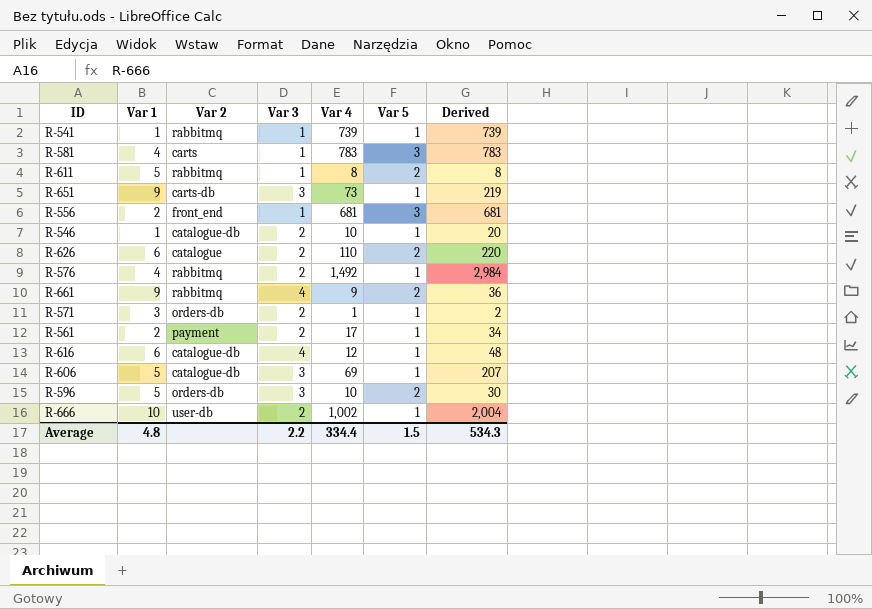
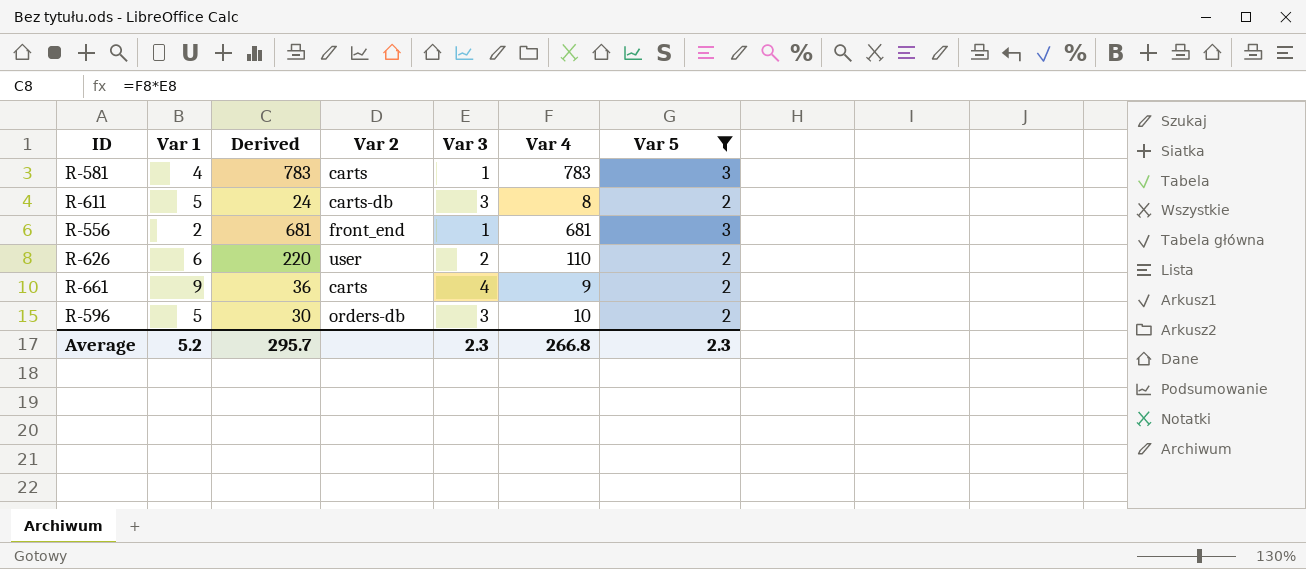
filter: none -> Var 5 != 1
column Derived | position: 7 -> 3
R-611 | Derived: 8 -> 24
R-611 | Var 2: rabbitmq -> carts-db
R-611 | Var 3: 1 -> 3
R-626 | Var 2: catalogue -> user
R-661 | Var 2: rabbitmq -> carts
Average | Var 1: 4.8 -> 5.2
Average | Derived: 534.3 -> 295.7
Average | Var 3: 2.2 -> 2.3
Average | Var 4: 334.4 -> 266.8
Average | Var 5: 1.5 -> 2.3

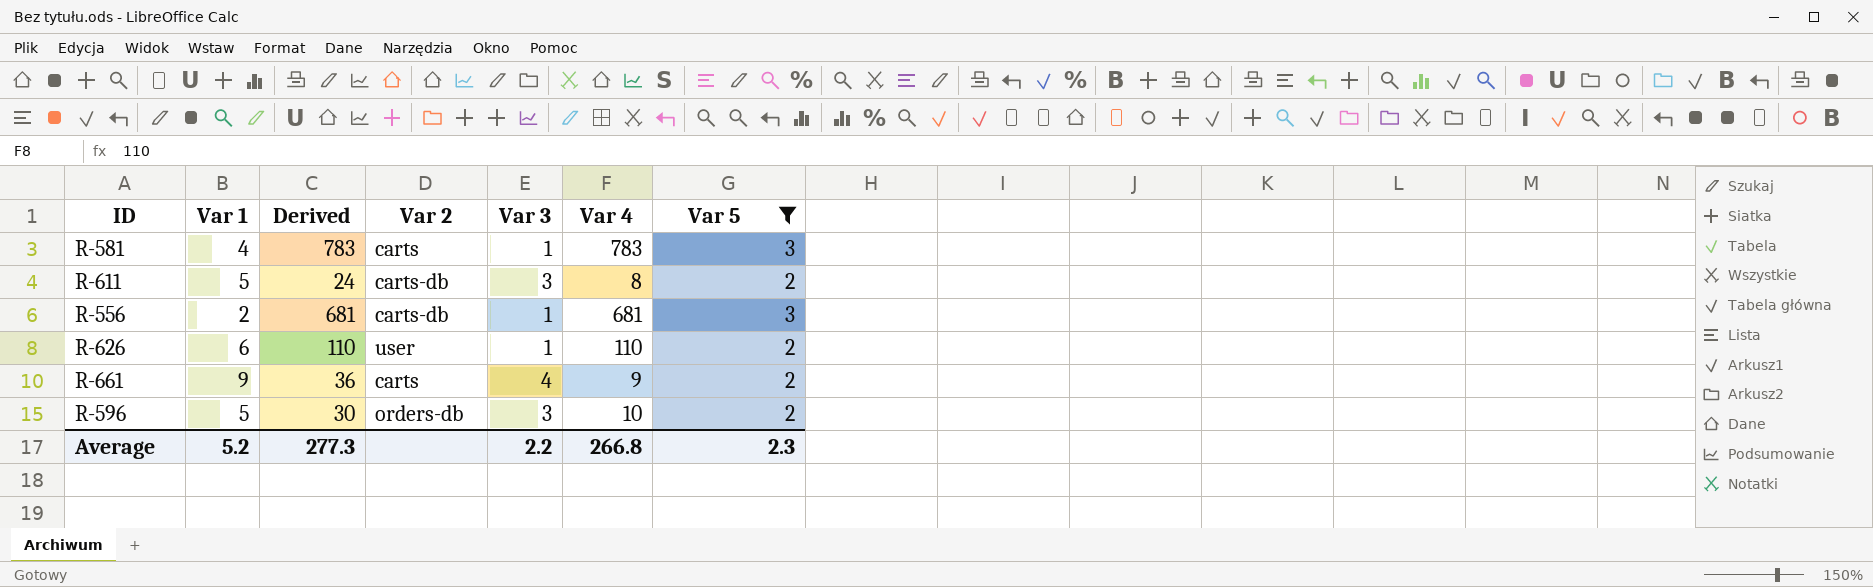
R-556 | Var 2: front_end -> carts-db
R-626 | Derived: 220 -> 110
R-626 | Var 3: 2 -> 1
Average | Derived: 295.7 -> 277.3
Average | Var 3: 2.3 -> 2.2

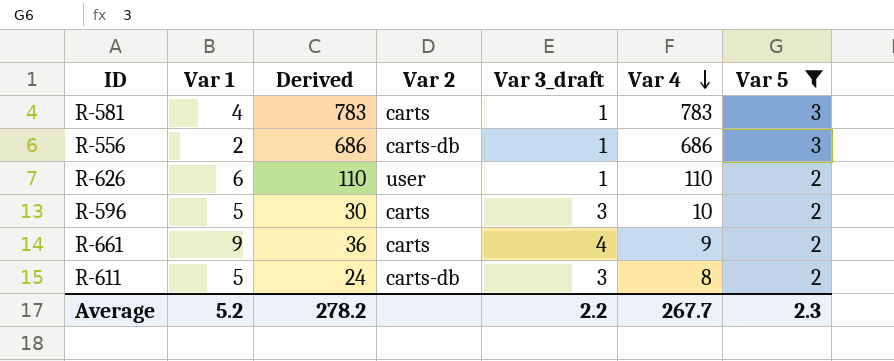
row order: none -> Var 4 descending
column name: Var 3 -> Var 3_draft
R-556 | Derived: 681 -> 686
R-556 | Var 4: 681 -> 686
R-596 | Var 2: orders-db -> carts
Average | Derived: 277.3 -> 278.2
Average | Var 4: 266.8 -> 267.7

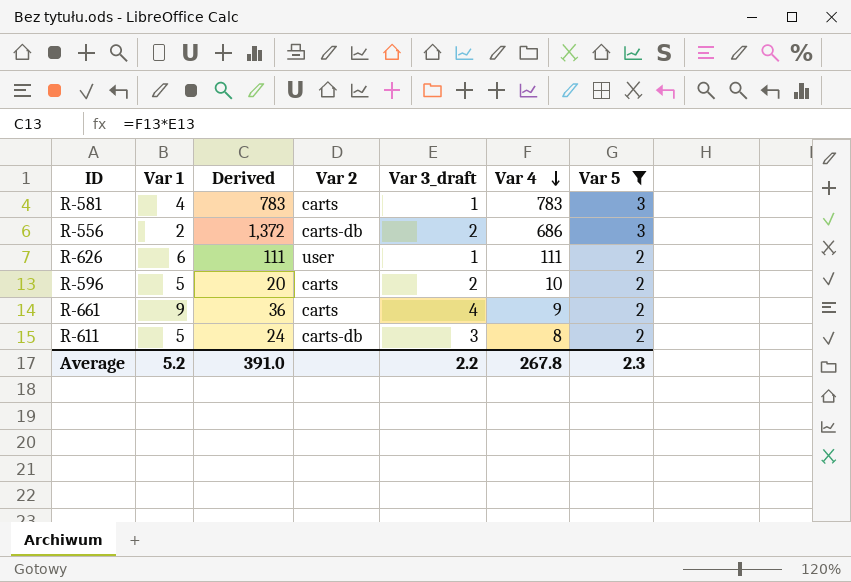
R-556 | Derived: 686 -> 1,372
R-556 | Var 3_draft: 1 -> 2
R-626 | Derived: 110 -> 111
R-626 | Var 4: 110 -> 111
R-596 | Derived: 30 -> 20
R-596 | Var 3_draft: 3 -> 2
Average | Derived: 278.2 -> 391.0
Average | Var 4: 267.7 -> 267.8

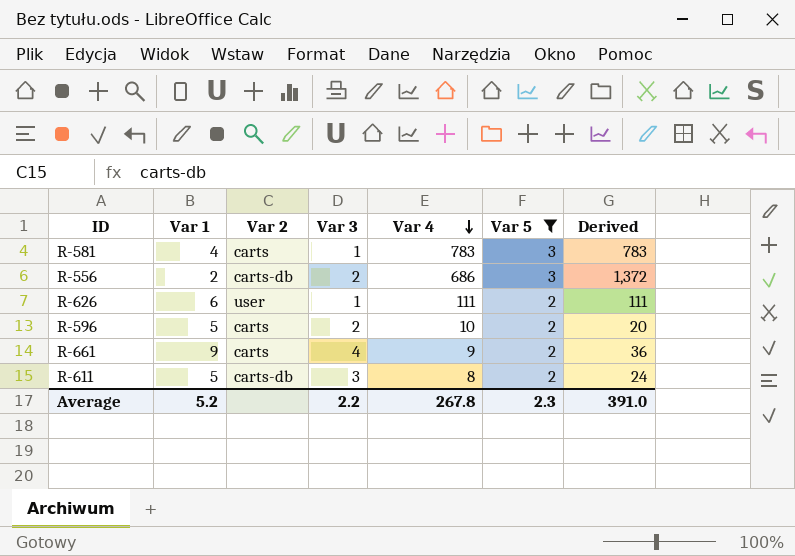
column name: Var 3_draft -> Var 3
column Derived | position: 3 -> 7

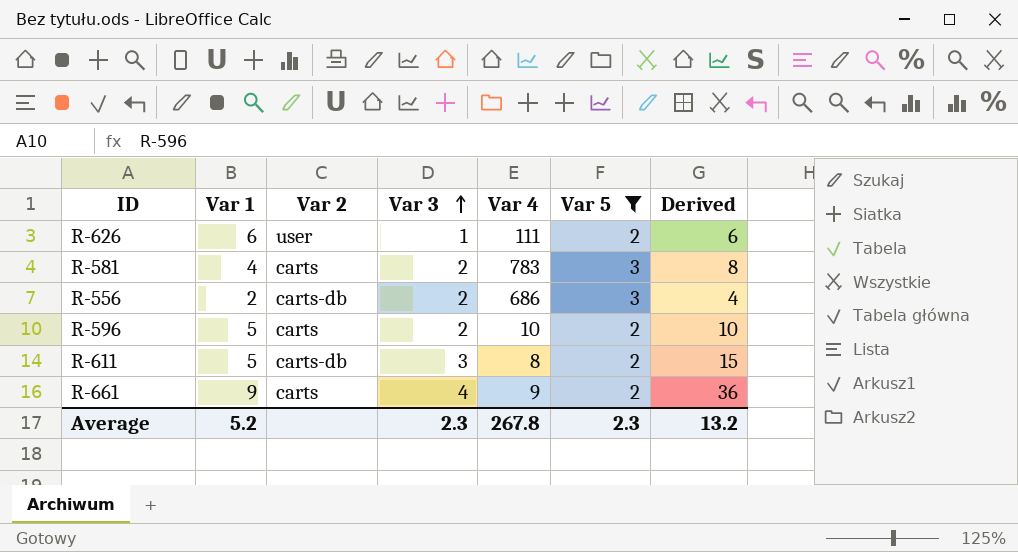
row order: Var 4 descending -> Var 3 ascending
column Derived | formula: [Var 3] * [Var 4] -> [Var 1] * [Var 3]
R-581 | Var 3: 1 -> 2
Average | Var 3: 2.2 -> 2.3
Average | Derived: 391.0 -> 13.2

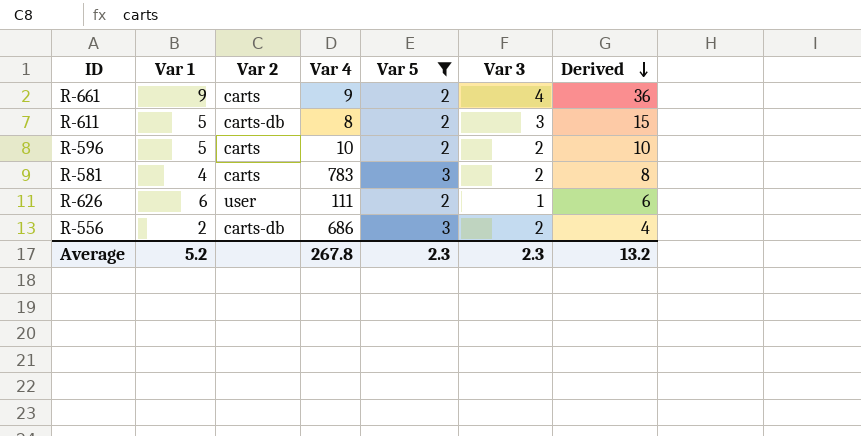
row order: Var 3 ascending -> Derived descending
column Var 3 | position: 4 -> 6

